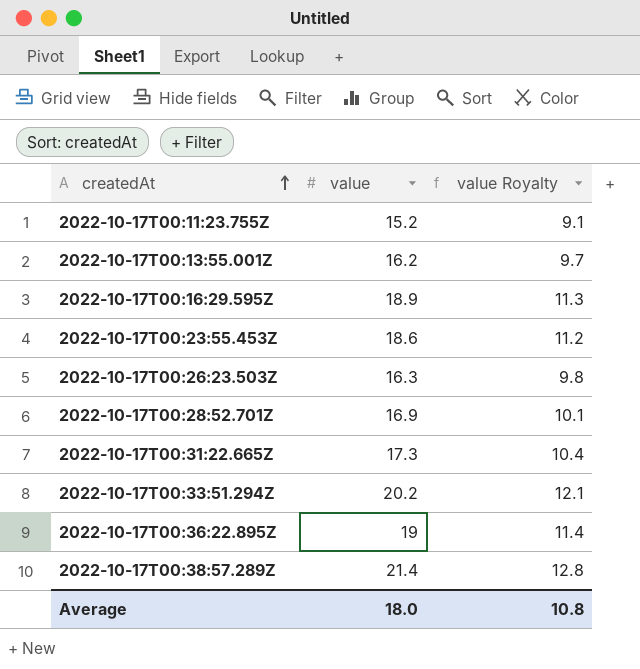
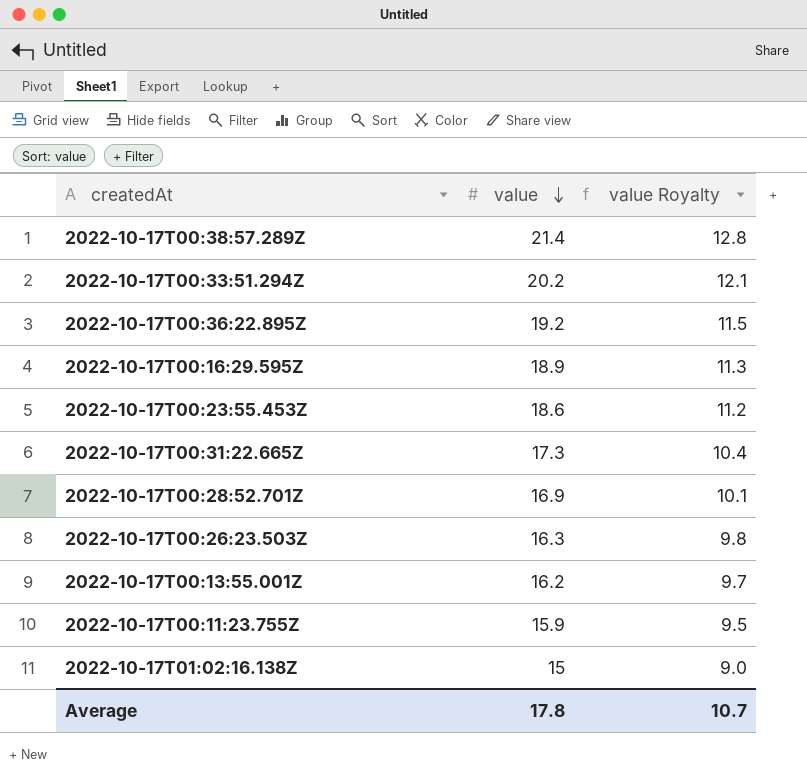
row order: createdAt ascending -> value descending
2022-10-17T00:36:22.895Z | value: 19 -> 19.2
2022-10-17T00:36:22.895Z | value Royalty: 11.4 -> 11.5
2022-10-17T00:11:23.755Z | value: 15.2 -> 15.9
2022-10-17T00:11:23.755Z | value Royalty: 9.1 -> 9.5
row 2022-10-17T01:02:16.138Z: none -> 15 | 9.0
Average | value: 18.0 -> 17.8
Average | value Royalty: 10.8 -> 10.7

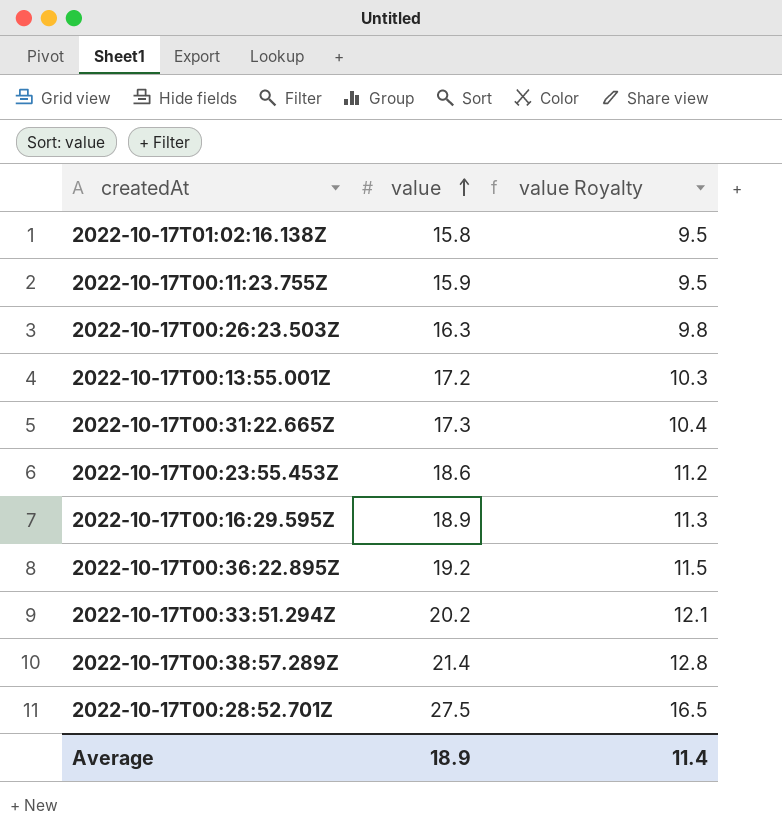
row order: value descending -> value ascending
2022-10-17T01:02:16.138Z | value: 15 -> 15.8
2022-10-17T01:02:16.138Z | value Royalty: 9.0 -> 9.5
2022-10-17T00:13:55.001Z | value: 16.2 -> 17.2
2022-10-17T00:13:55.001Z | value Royalty: 9.7 -> 10.3
2022-10-17T00:28:52.701Z | value: 16.9 -> 27.5
2022-10-17T00:28:52.701Z | value Royalty: 10.1 -> 16.5
Average | value: 17.8 -> 18.9
Average | value Royalty: 10.7 -> 11.4

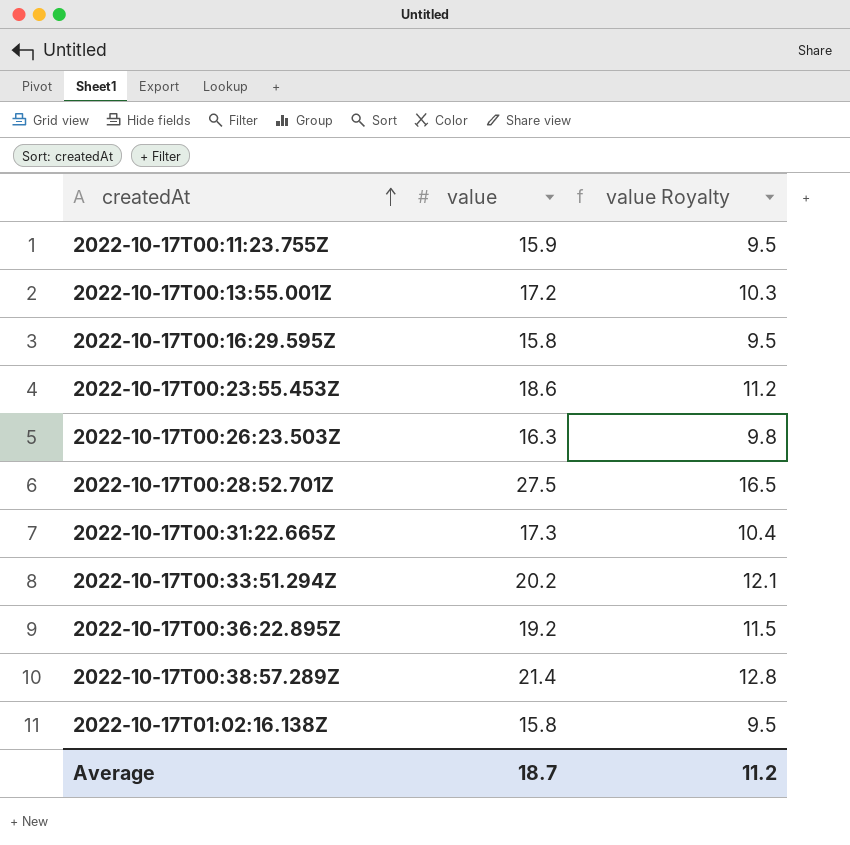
row order: value ascending -> createdAt ascending
2022-10-17T00:16:29.595Z | value: 18.9 -> 15.8
2022-10-17T00:16:29.595Z | value Royalty: 11.3 -> 9.5
Average | value: 18.9 -> 18.7
Average | value Royalty: 11.4 -> 11.2

